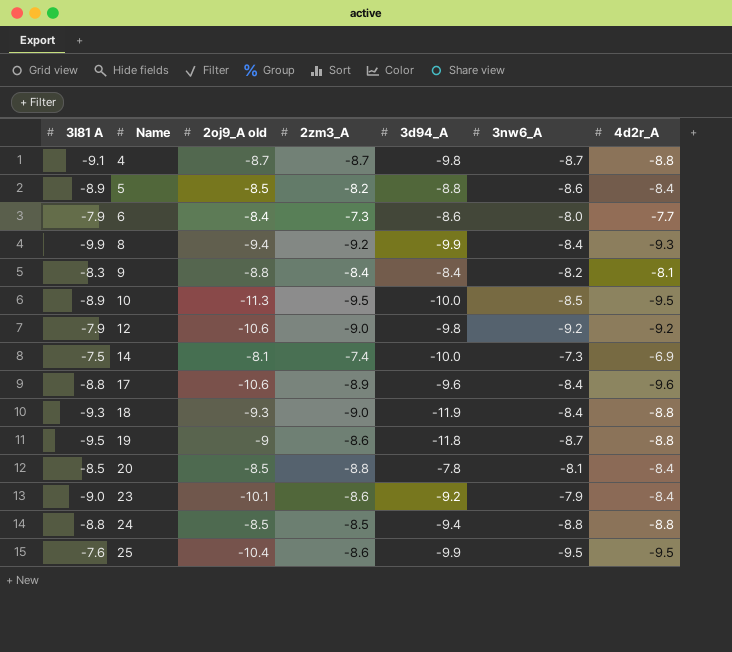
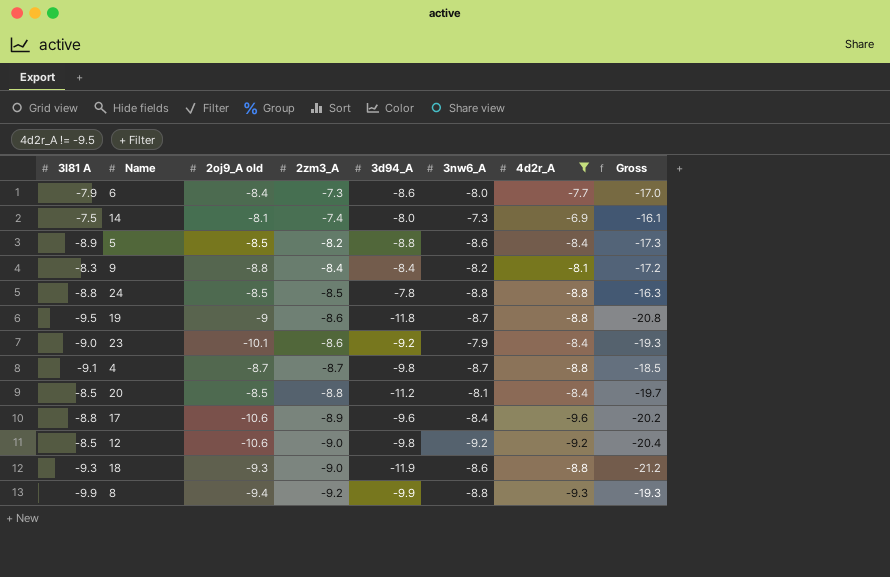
filter: none -> 4d2r_A != -9.5
row order: Name ascending -> 2zm3_A descending
column Gross | formula: none -> [2oj9_A old] + [3d94_A]
14 | 3d94_A: -10.0 -> -8.0
24 | 3d94_A: -9.4 -> -7.8
20 | 3d94_A: -7.8 -> -11.2
12 | 3I81 A: -7.9 -> -8.5
18 | 3nw6_A: -8.4 -> -8.6
8 | 3nw6_A: -8.4 -> -8.8

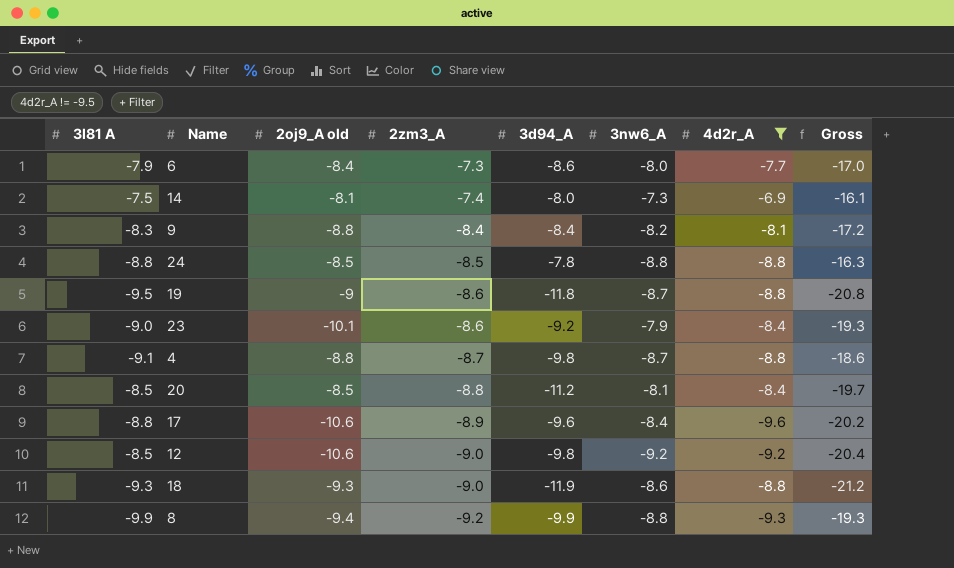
row 5: -8.9 | -8.5 | -8.2 | -8.8 | -8.6 | -8.4 | -17.3 -> none
4 | 2oj9_A old: -8.7 -> -8.8
4 | Gross: -18.5 -> -18.6

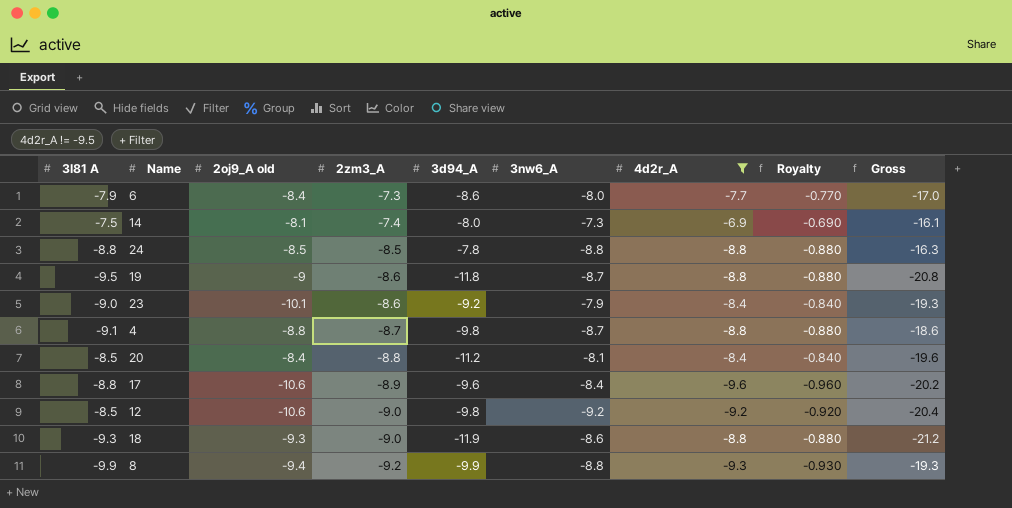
column Royalty | formula: none -> [4d2r_A] * 0.1
row 9: -8.3 | -8.8 | -8.4 | -8.4 | -8.2 | -8.1 | -17.2 -> none
20 | 2oj9_A old: -8.5 -> -8.4
20 | Gross: -19.7 -> -19.6

